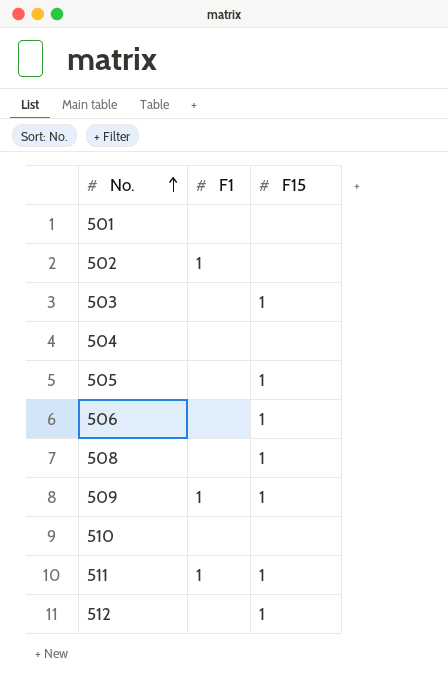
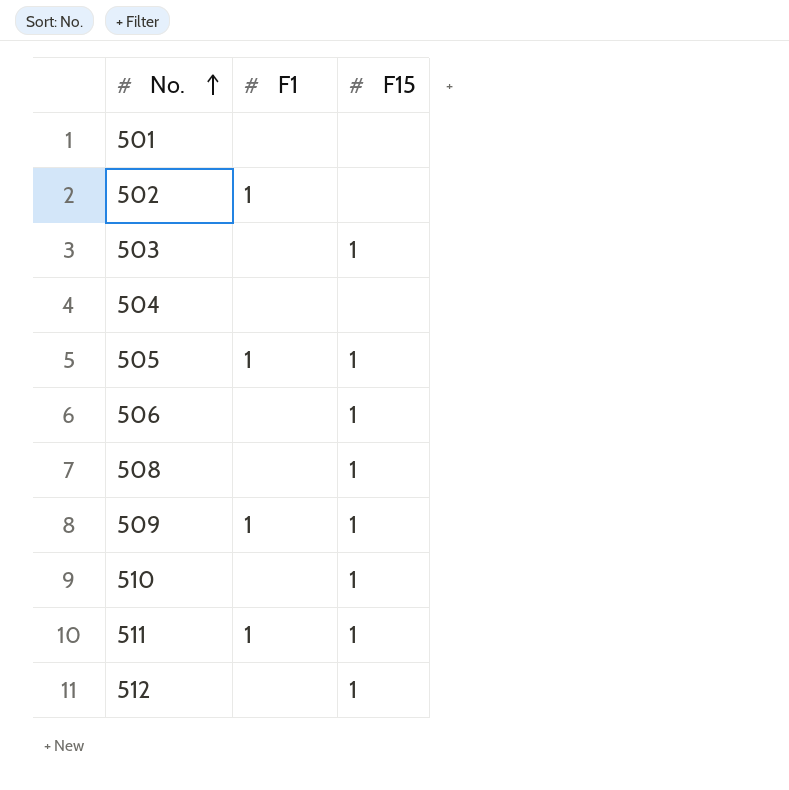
505 | F1: none -> 1
510 | F15: none -> 1

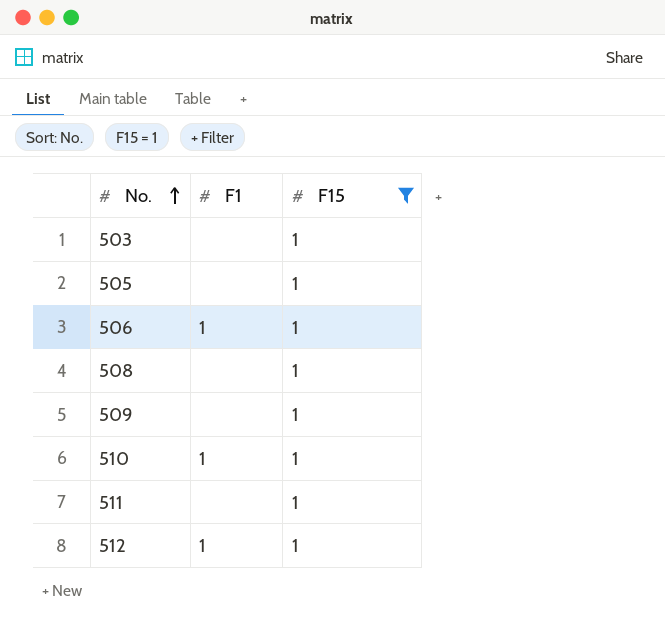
filter: none -> F15 = 1
505 | F1: 1 -> none
506 | F1: none -> 1
509 | F1: 1 -> none
510 | F1: none -> 1
511 | F1: 1 -> none
512 | F1: none -> 1

